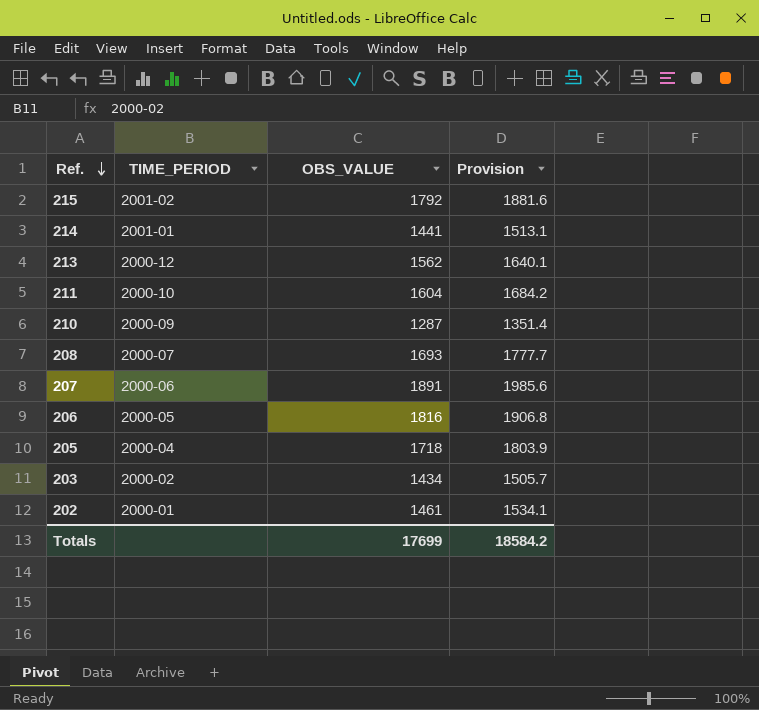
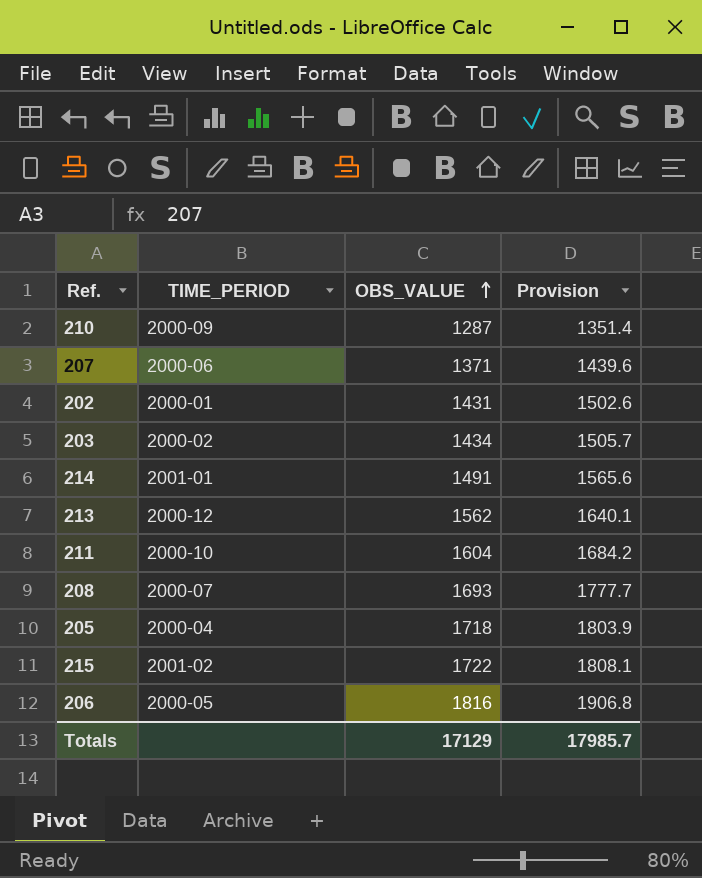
row order: Ref. descending -> OBS_VALUE ascending
207 | OBS_VALUE: 1891 -> 1371
207 | Provision: 1985.6 -> 1439.6
202 | OBS_VALUE: 1461 -> 1431
202 | Provision: 1534.1 -> 1502.6
214 | OBS_VALUE: 1441 -> 1491
214 | Provision: 1513.1 -> 1565.6
215 | OBS_VALUE: 1792 -> 1722
215 | Provision: 1881.6 -> 1808.1
Totals | OBS_VALUE: 17699 -> 17129
Totals | Provision: 18584.2 -> 17985.7

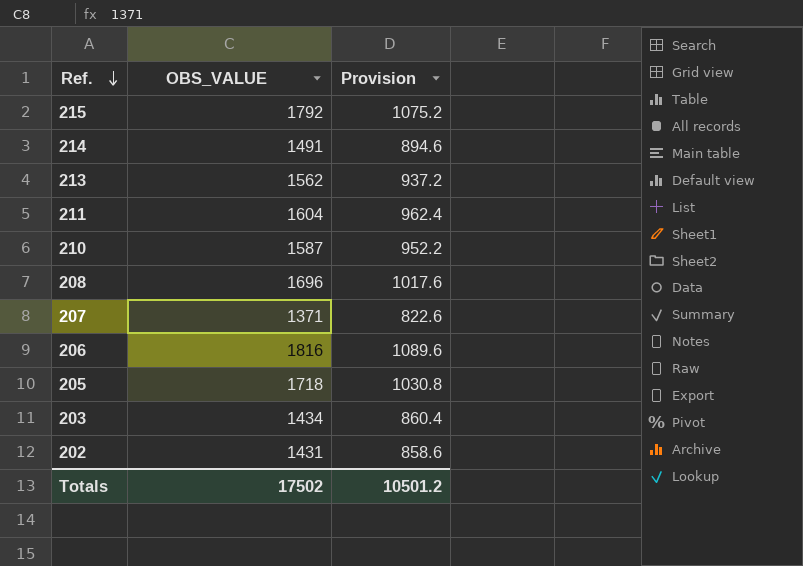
row order: OBS_VALUE ascending -> Ref. descending
column TIME_PERIOD | position: 2 -> none
column Provision | formula: [OBS_VALUE] * 1.05 -> [OBS_VALUE] * 0.6
215 | OBS_VALUE: 1722 -> 1792
210 | OBS_VALUE: 1287 -> 1587
208 | OBS_VALUE: 1693 -> 1696
Totals | OBS_VALUE: 17129 -> 17502
Totals | Provision: 17985.7 -> 10501.2

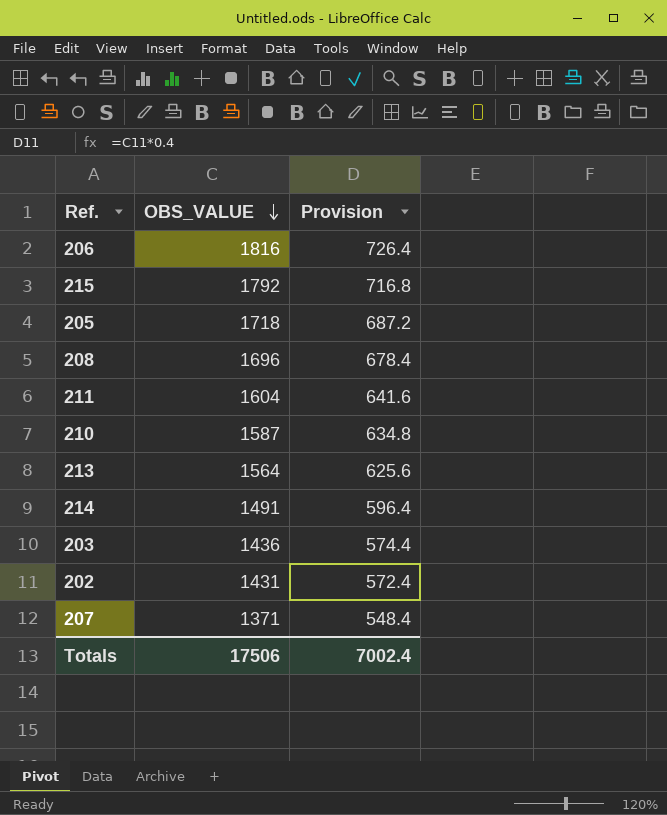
row order: Ref. descending -> OBS_VALUE descending
column Provision | formula: [OBS_VALUE] * 0.6 -> [OBS_VALUE] * 0.4
213 | OBS_VALUE: 1562 -> 1564
203 | OBS_VALUE: 1434 -> 1436
Totals | OBS_VALUE: 17502 -> 17506
Totals | Provision: 10501.2 -> 7002.4

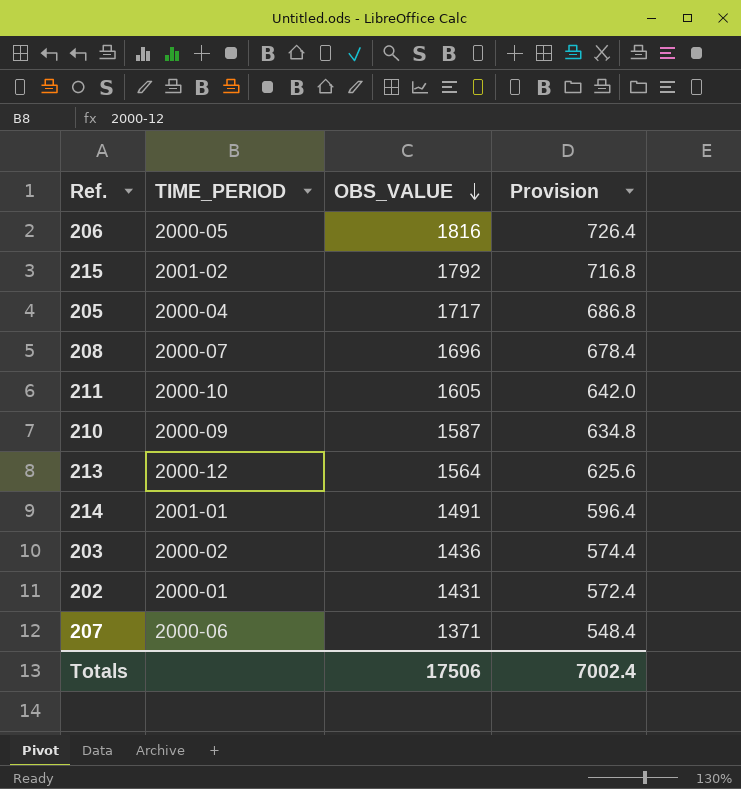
column TIME_PERIOD | position: none -> 2
205 | OBS_VALUE: 1718 -> 1717
205 | Provision: 687.2 -> 686.8
211 | OBS_VALUE: 1604 -> 1605
211 | Provision: 641.6 -> 642.0

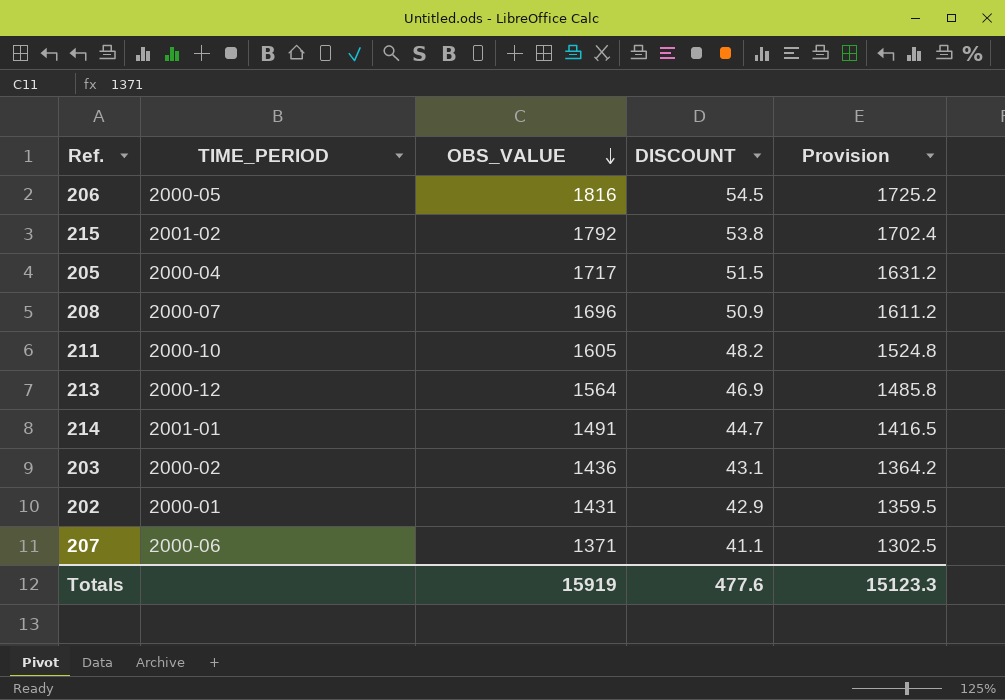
column DISCOUNT | formula: none -> [OBS_VALUE] * 0.03
column Provision | formula: [OBS_VALUE] * 0.4 -> [OBS_VALUE] * 0.95
row 210: 2000-09 | 1587 | 634.8 -> none
Totals | OBS_VALUE: 17506 -> 15919
Totals | Provision: 7002.4 -> 15123.3

